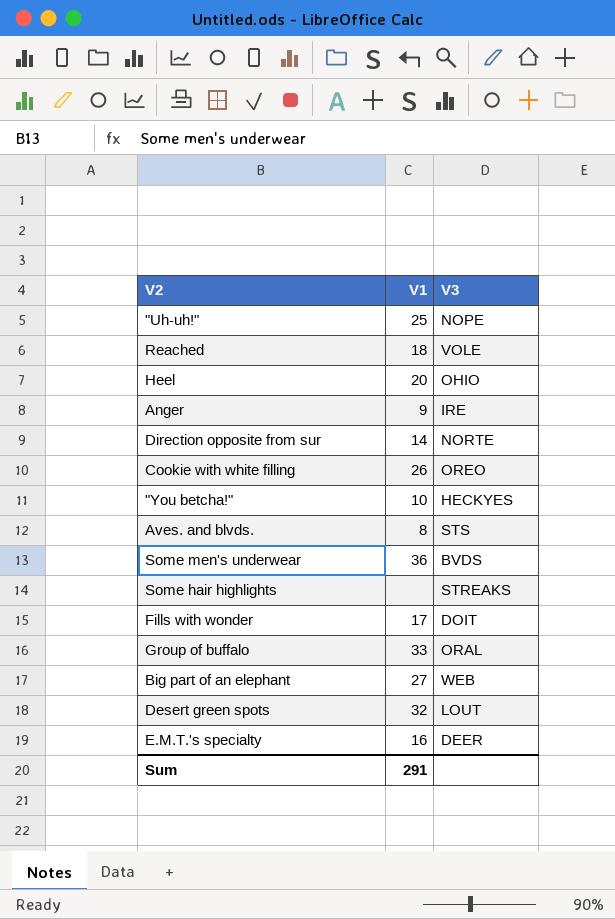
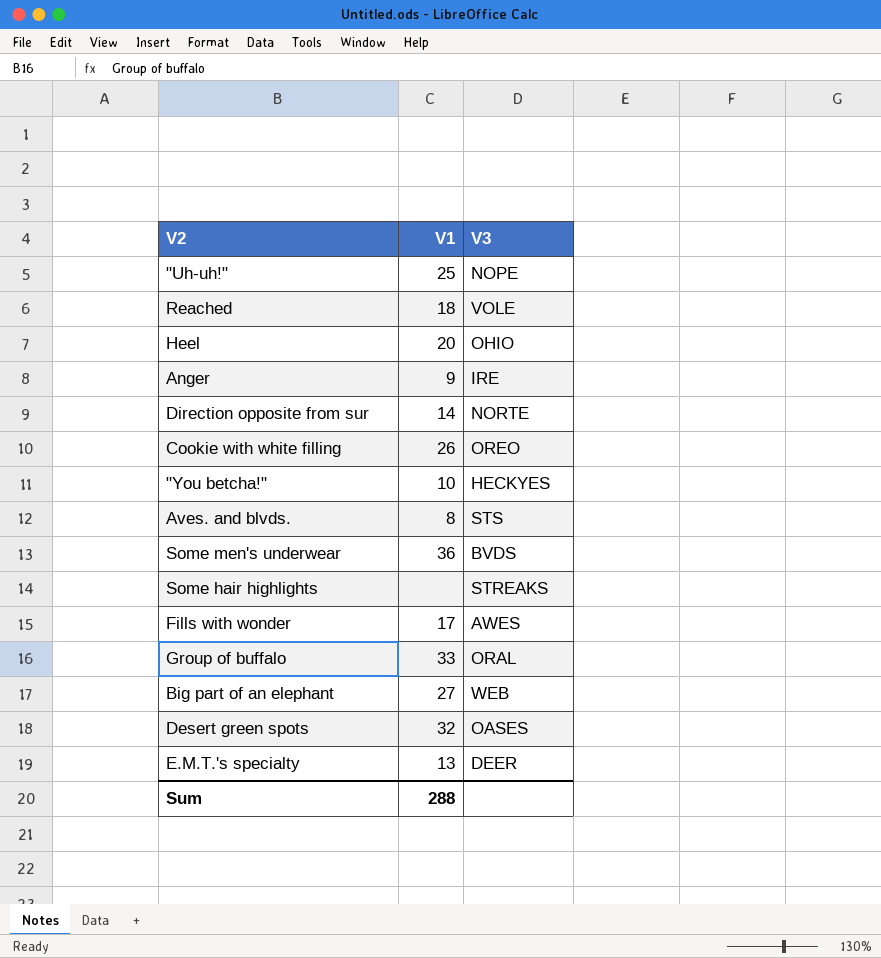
Fills with wonder | V3: DOIT -> AWES
Desert green spots | V3: LOUT -> OASES
E.M.T.'s specialty | V1: 16 -> 13
Sum | V1: 291 -> 288

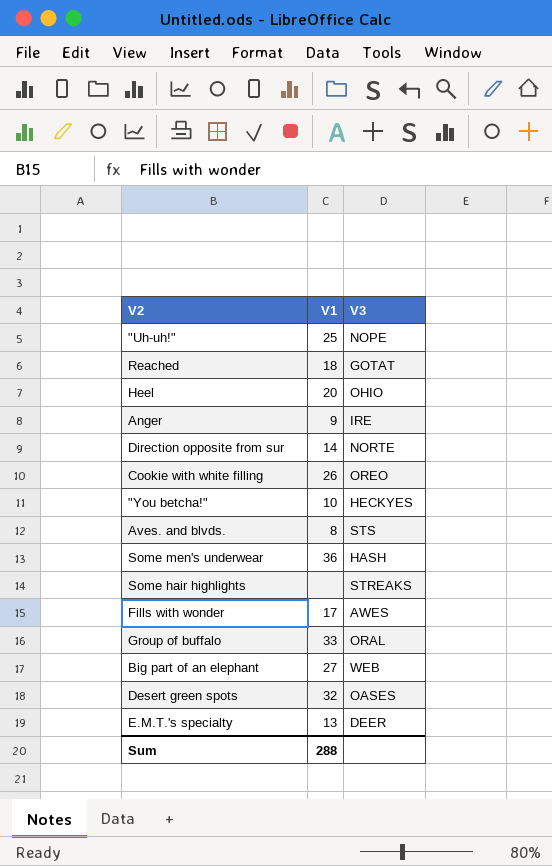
Reached | V3: VOLE -> GOTAT
Some men's underwear | V3: BVDS -> HASH

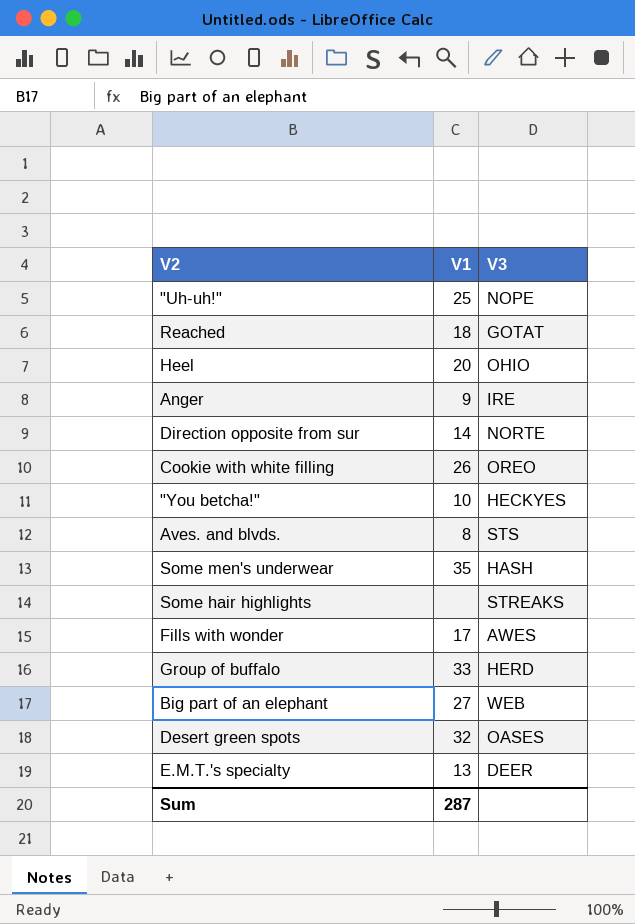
Some men's underwear | V1: 36 -> 35
Group of buffalo | V3: ORAL -> HERD
Sum | V1: 288 -> 287

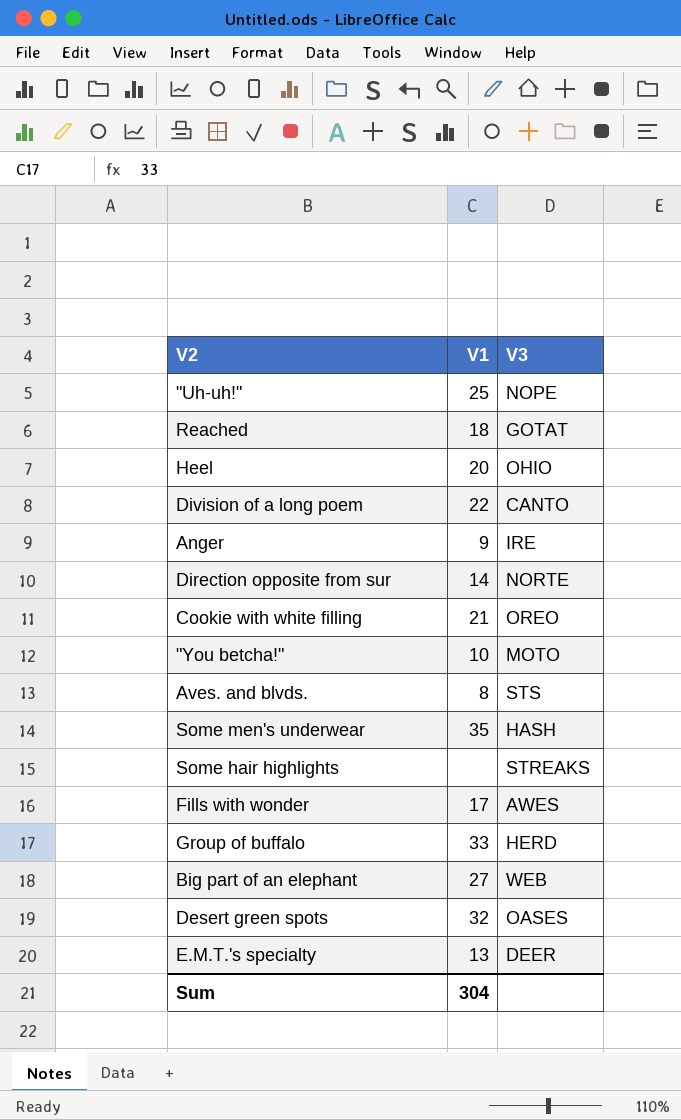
row Division of a long poem: none -> 22 | CANTO
Cookie with white filling | V1: 26 -> 21
"You betcha!" | V3: HECKYES -> MOTO
Sum | V1: 287 -> 304

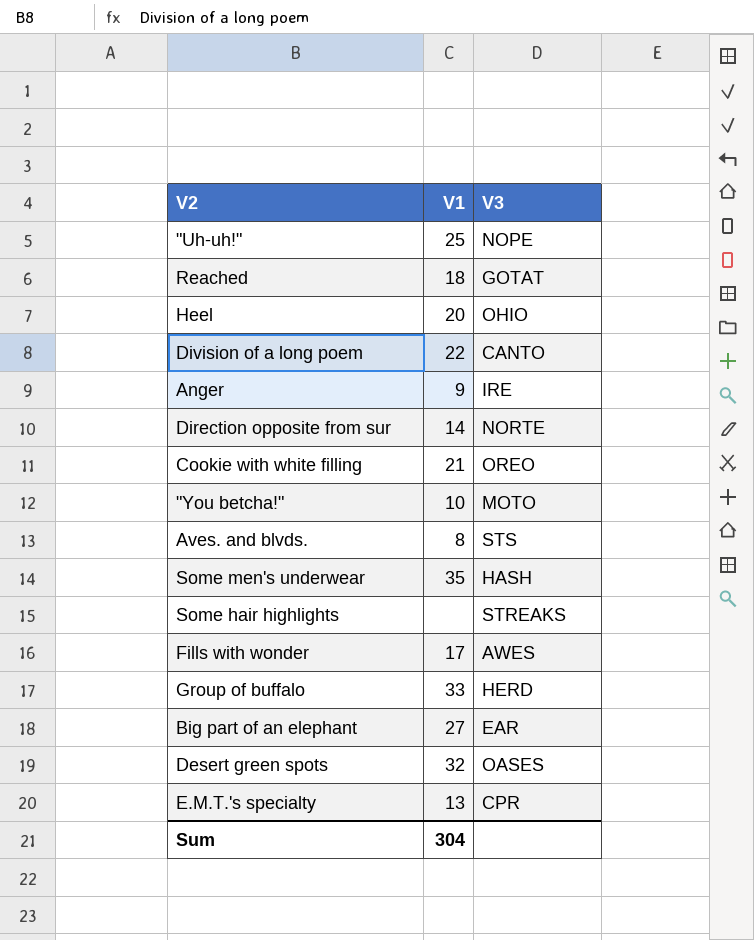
Big part of an elephant | V3: WEB -> EAR
E.M.T.'s specialty | V3: DEER -> CPR

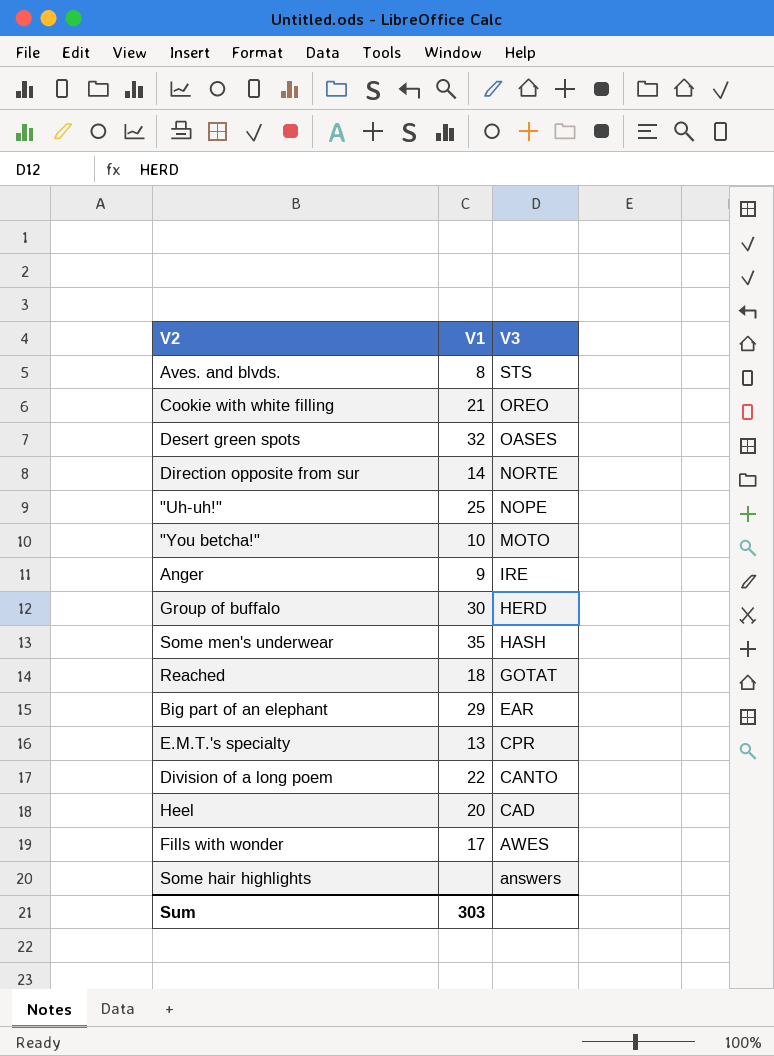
row order: none -> V3 descending
Group of buffalo | V1: 33 -> 30
Big part of an elephant | V1: 27 -> 29
Heel | V3: OHIO -> CAD
Some hair highlights | V3: STREAKS -> answers
Sum | V1: 304 -> 303

